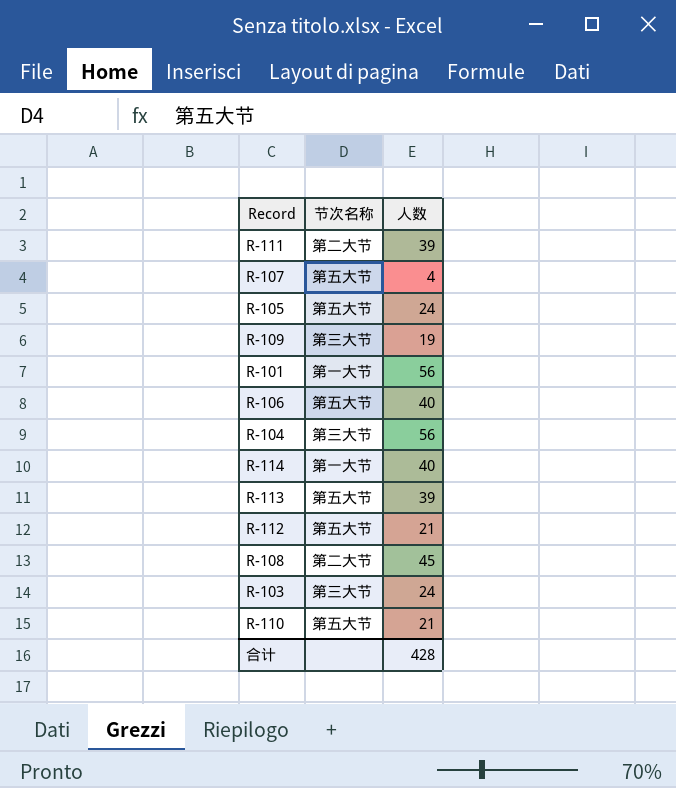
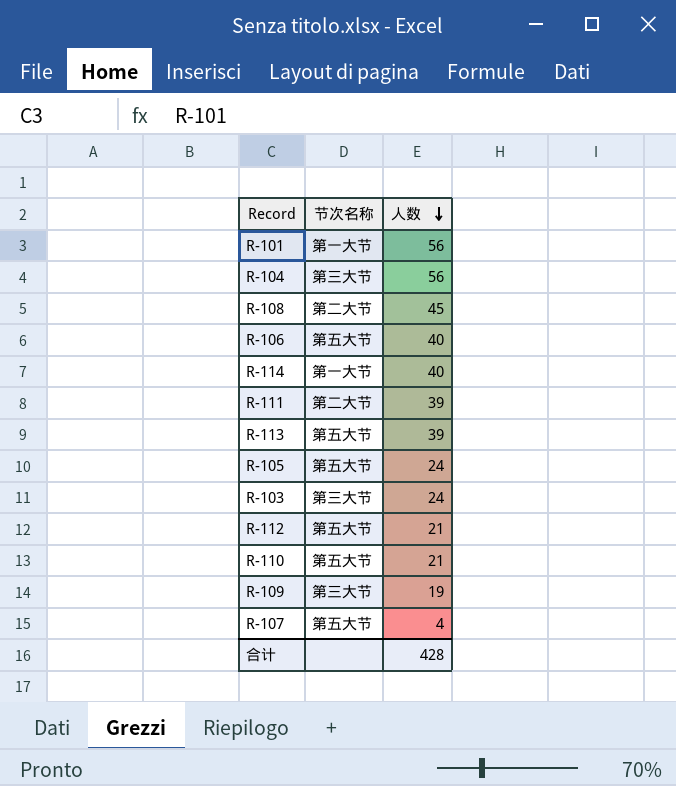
row order: none -> 人数 descending

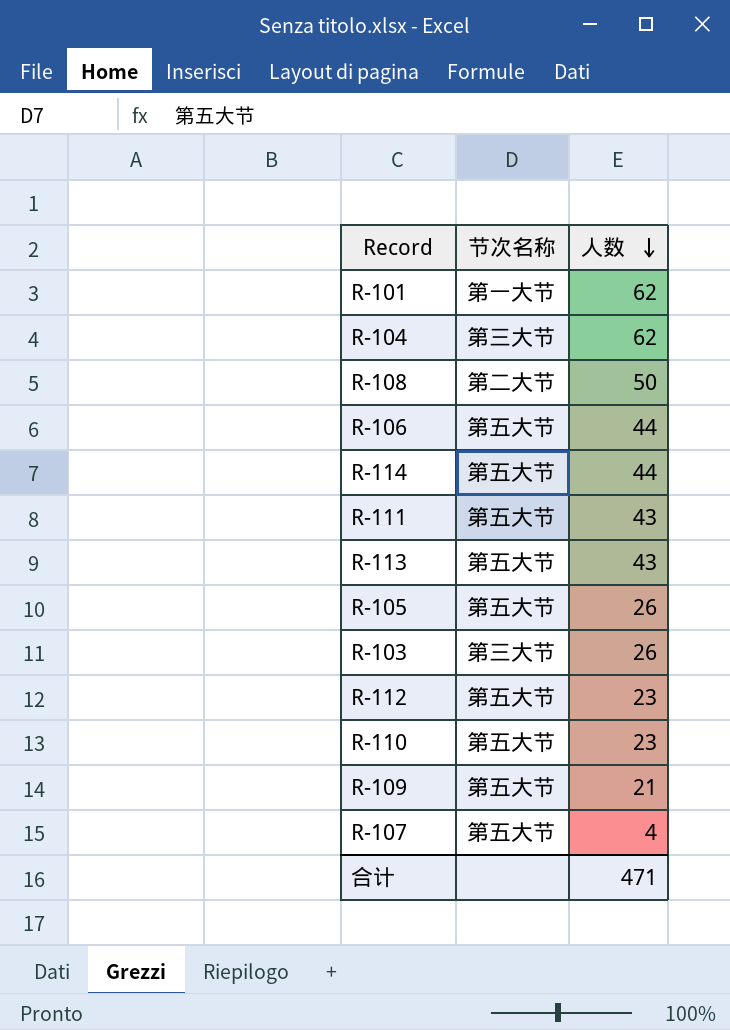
R-101 | 人数: 56 -> 62
R-104 | 人数: 56 -> 62
R-108 | 人数: 45 -> 50
R-106 | 人数: 40 -> 44
R-114 | 节次名称: 第一大节 -> 第五大节
R-114 | 人数: 40 -> 44
R-111 | 节次名称: 第二大节 -> 第五大节
R-111 | 人数: 39 -> 43
R-113 | 人数: 39 -> 43
R-105 | 人数: 24 -> 26
R-103 | 人数: 24 -> 26
R-112 | 人数: 21 -> 23
R-110 | 人数: 21 -> 23
R-109 | 节次名称: 第三大节 -> 第五大节
R-109 | 人数: 19 -> 21
合计 | 人数: 428 -> 471

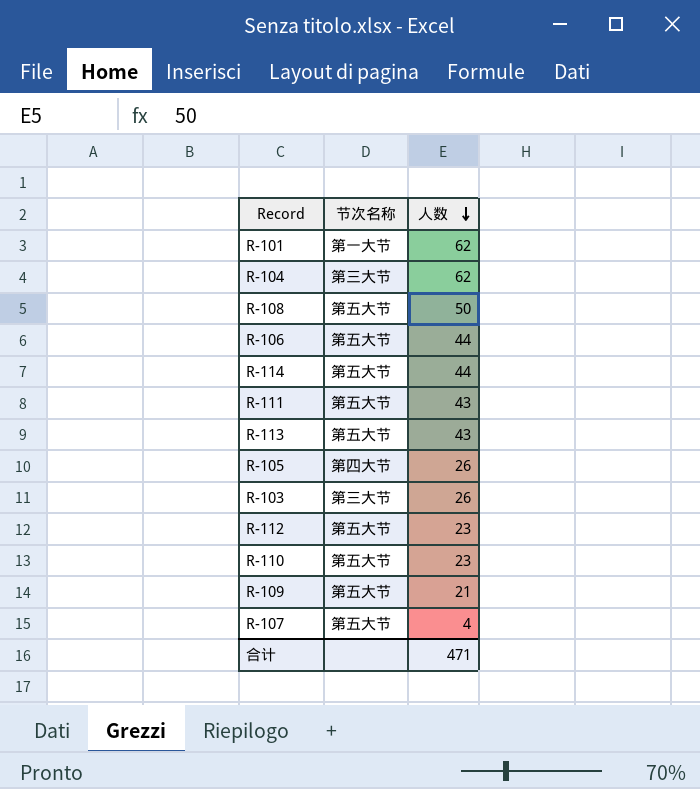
R-108 | 节次名称: 第二大节 -> 第五大节
R-105 | 节次名称: 第五大节 -> 第四大节

